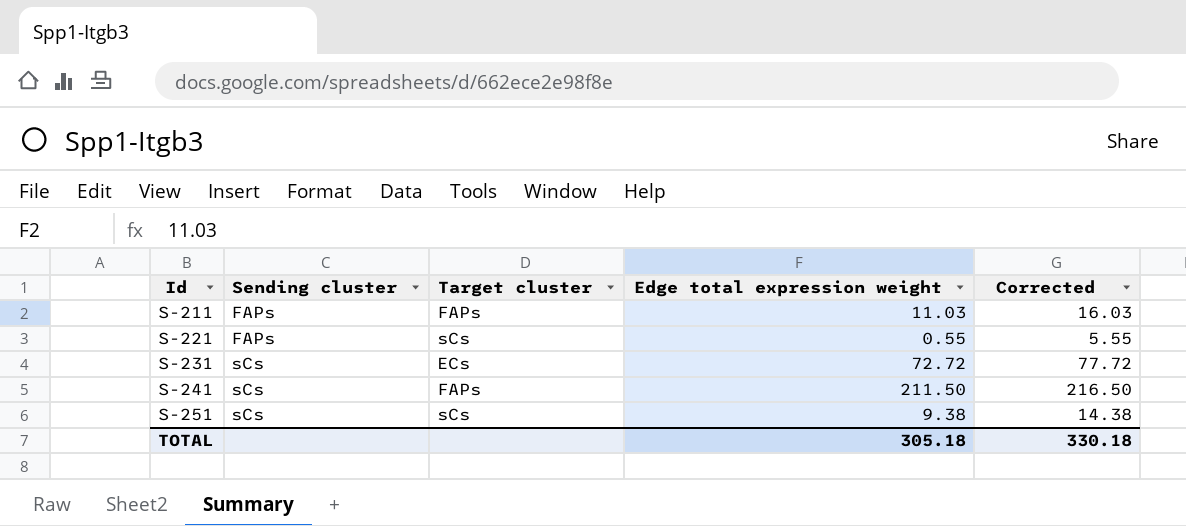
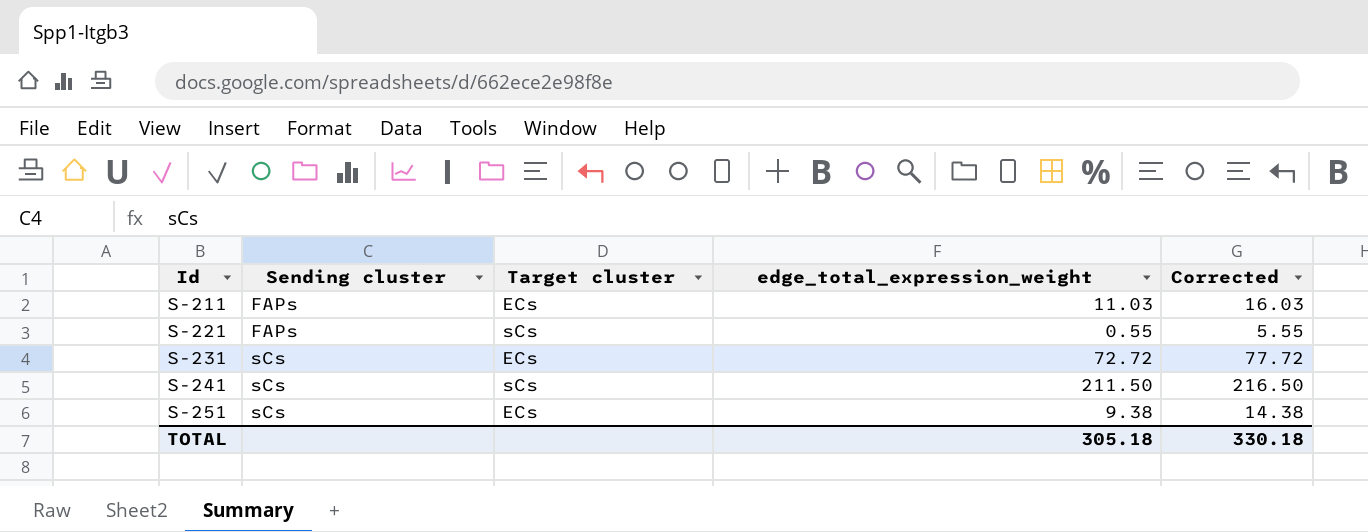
column name: Edge total expression weight -> edge_total_expression_weight
S-211 | Target cluster: FAPs -> ECs
S-241 | Target cluster: FAPs -> sCs
S-251 | Target cluster: sCs -> ECs

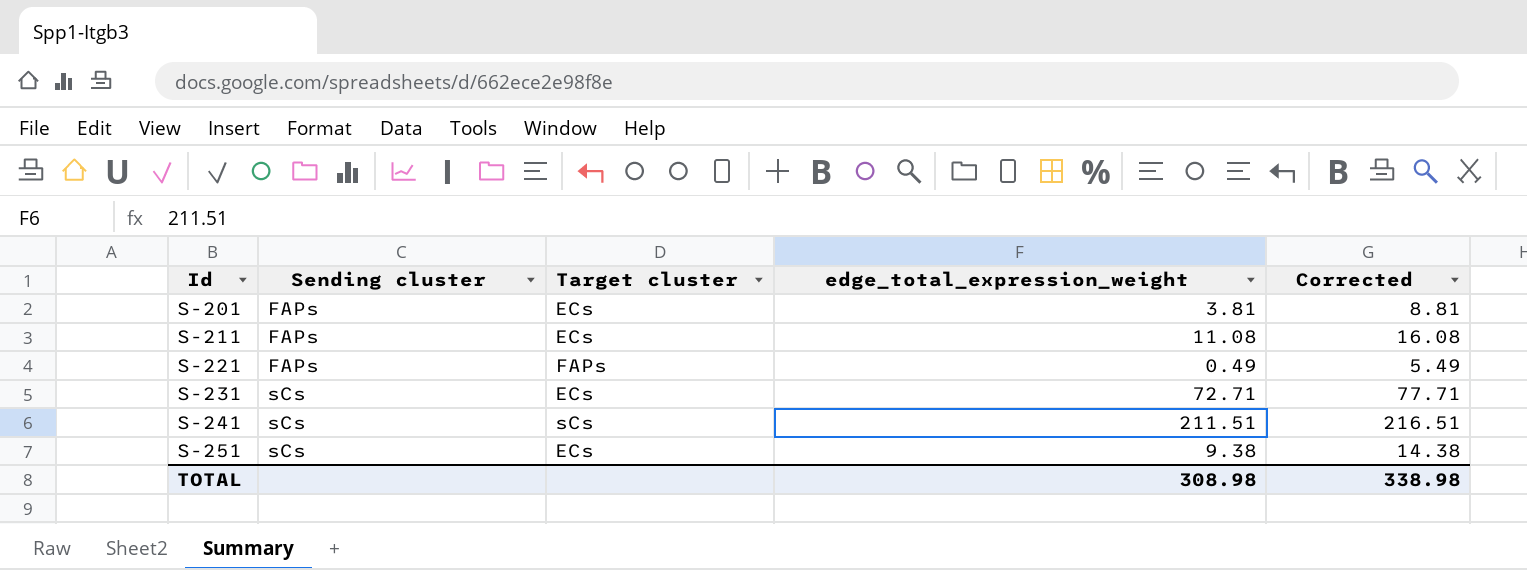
row S-201: none -> FAPs | ECs | 3.81 | 8.81
S-211 | edge_total_expression_weight: 11.03 -> 11.08
S-211 | Corrected: 16.03 -> 16.08
S-221 | Target cluster: sCs -> FAPs
S-221 | edge_total_expression_weight: 0.55 -> 0.49
S-221 | Corrected: 5.55 -> 5.49
S-231 | edge_total_expression_weight: 72.72 -> 72.71
S-231 | Corrected: 77.72 -> 77.71
S-241 | edge_total_expression_weight: 211.50 -> 211.51
S-241 | Corrected: 216.50 -> 216.51
TOTAL | edge_total_expression_weight: 305.18 -> 308.98
TOTAL | Corrected: 330.18 -> 338.98

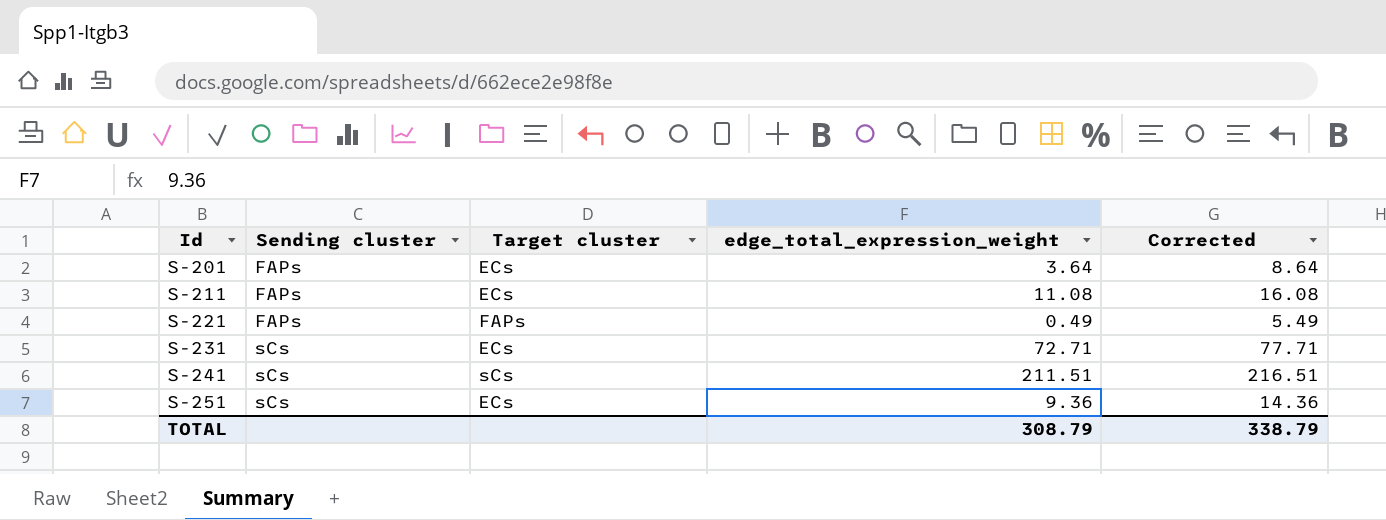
S-201 | edge_total_expression_weight: 3.81 -> 3.64
S-201 | Corrected: 8.81 -> 8.64
S-251 | edge_total_expression_weight: 9.38 -> 9.36
S-251 | Corrected: 14.38 -> 14.36
TOTAL | edge_total_expression_weight: 308.98 -> 308.79
TOTAL | Corrected: 338.98 -> 338.79

